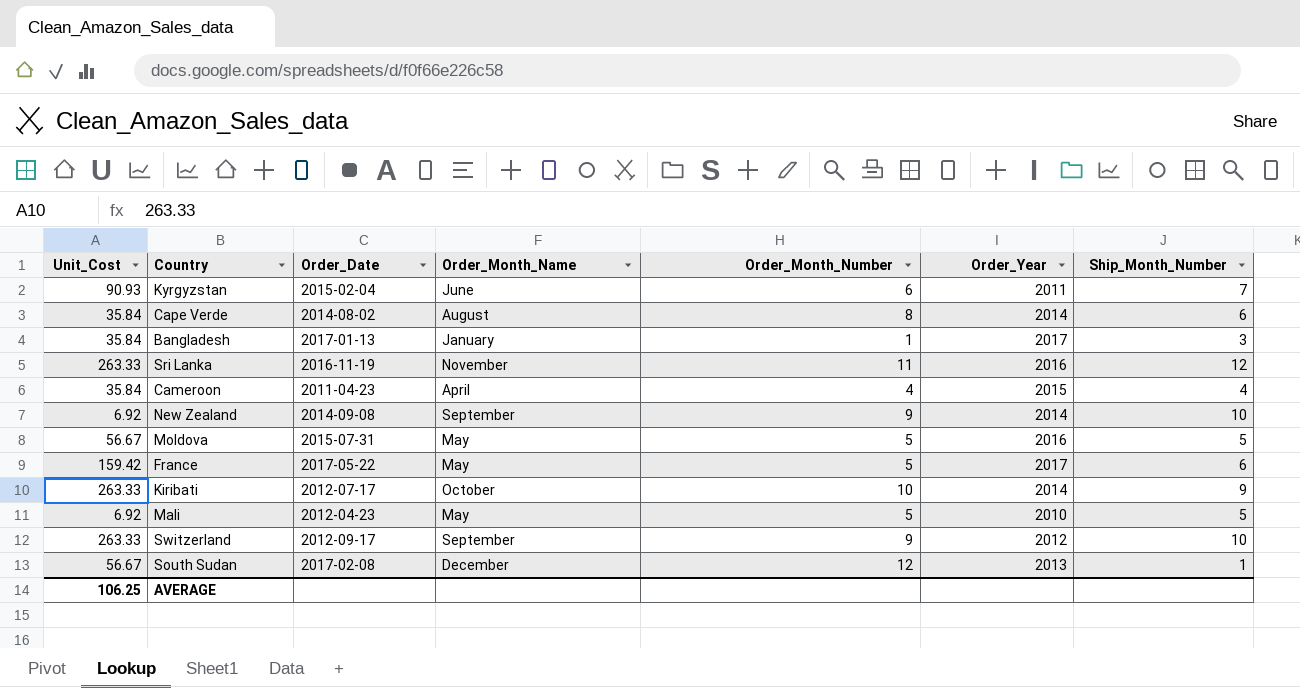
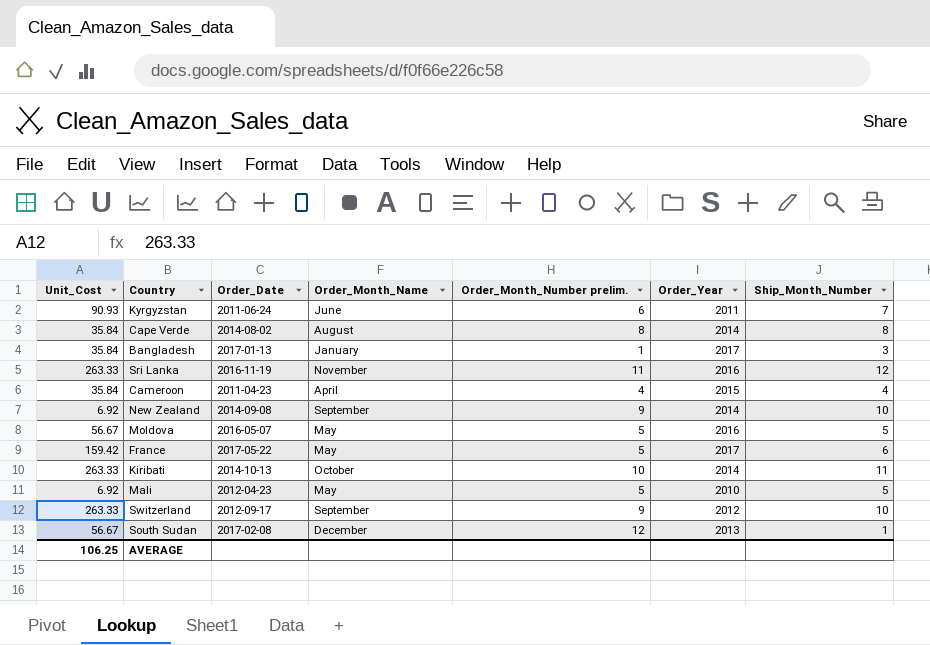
column name: Order_Month_Number -> Order_Month_Number prelim.
Kyrgyzstan | Order_Date: 2015-02-04 -> 2011-06-24
Cape Verde | Ship_Month_Number: 6 -> 8
Moldova | Order_Date: 2015-07-31 -> 2016-05-07
Kiribati | Order_Date: 2012-07-17 -> 2014-10-13
Kiribati | Ship_Month_Number: 9 -> 11

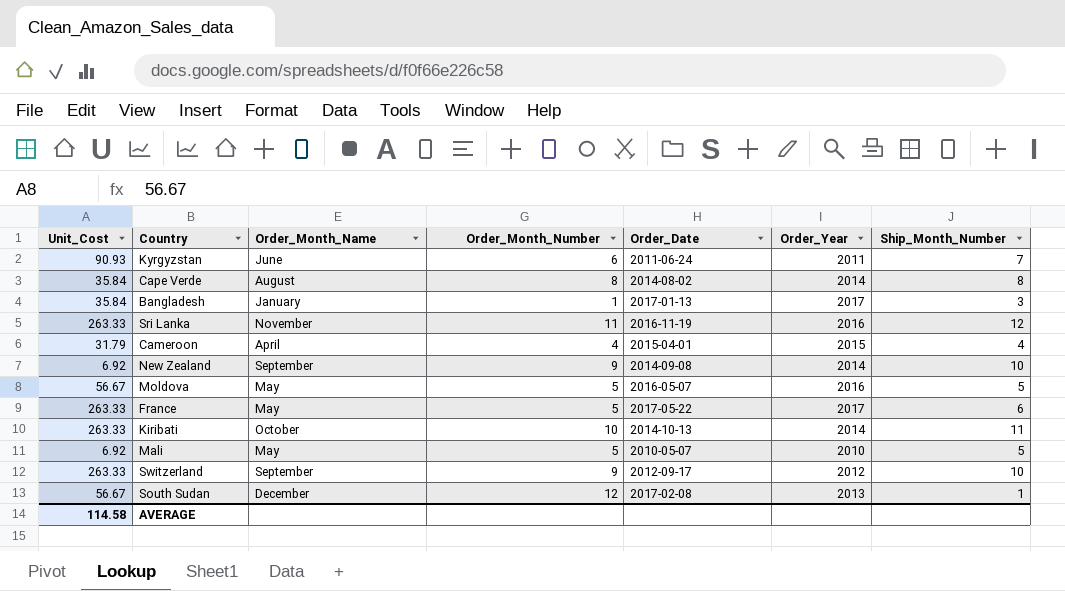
column name: Order_Month_Number prelim. -> Order_Month_Number
column Order_Date | position: 3 -> 5
Cameroon | Unit_Cost: 35.84 -> 31.79
Cameroon | Order_Date: 2011-04-23 -> 2015-04-01
France | Unit_Cost: 159.42 -> 263.33
Mali | Order_Date: 2012-04-23 -> 2010-05-07
AVERAGE | Unit_Cost: 106.25 -> 114.58

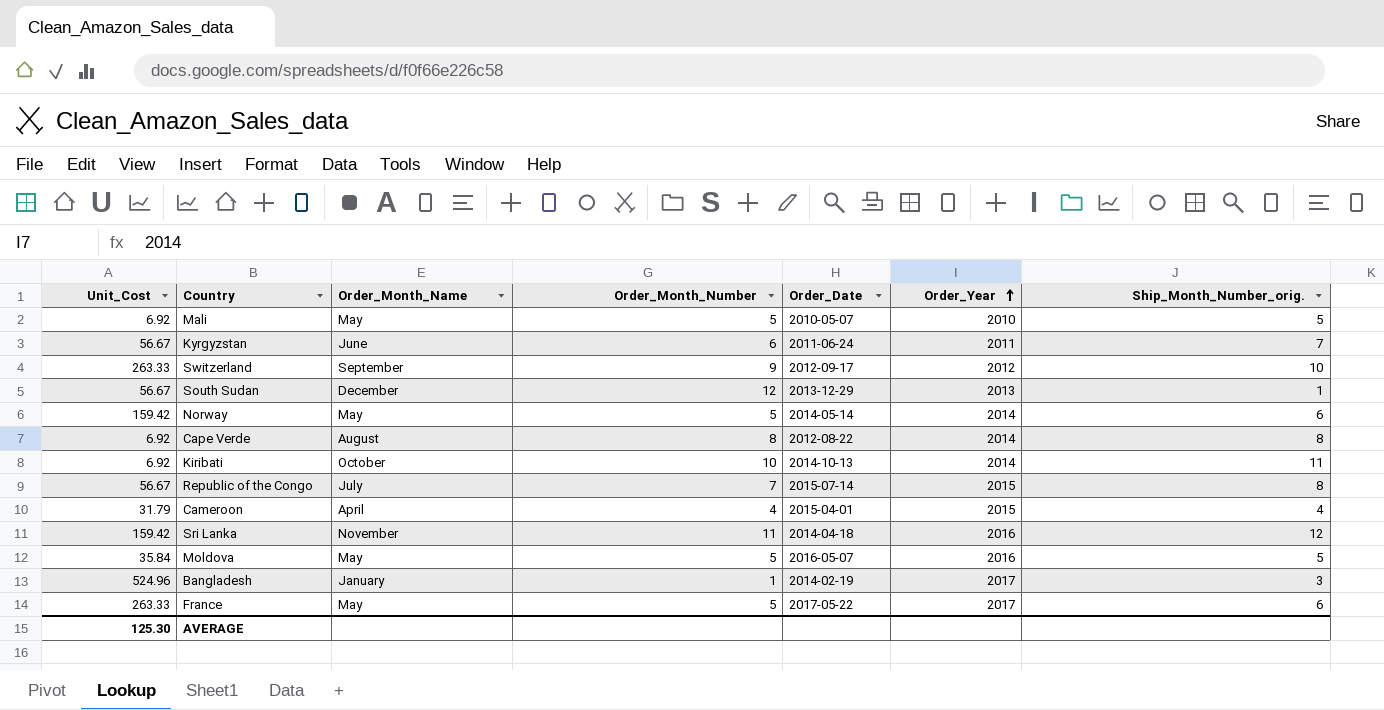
row order: none -> Order_Year ascending
column name: Ship_Month_Number -> Ship_Month_Number_orig.
row New Zealand: 6.92 | September | 9 | 2014-09-08 | 2014 | 10 -> none
Kyrgyzstan | Unit_Cost: 90.93 -> 56.67
South Sudan | Order_Date: 2017-02-08 -> 2013-12-29
row Norway: none -> 159.42 | May | 5 | 2014-05-14 | 2014 | 6
Cape Verde | Unit_Cost: 35.84 -> 6.92
Cape Verde | Order_Date: 2014-08-02 -> 2012-08-22
Kiribati | Unit_Cost: 263.33 -> 6.92
row Republic of the Congo: none -> 56.67 | July | 7 | 2015-07-14 | 2015 | 8
Sri Lanka | Unit_Cost: 263.33 -> 159.42
Sri Lanka | Order_Date: 2016-11-19 -> 2014-04-18
Moldova | Unit_Cost: 56.67 -> 35.84
Bangladesh | Unit_Cost: 35.84 -> 524.96
Bangladesh | Order_Date: 2017-01-13 -> 2014-02-19
AVERAGE | Unit_Cost: 114.58 -> 125.30

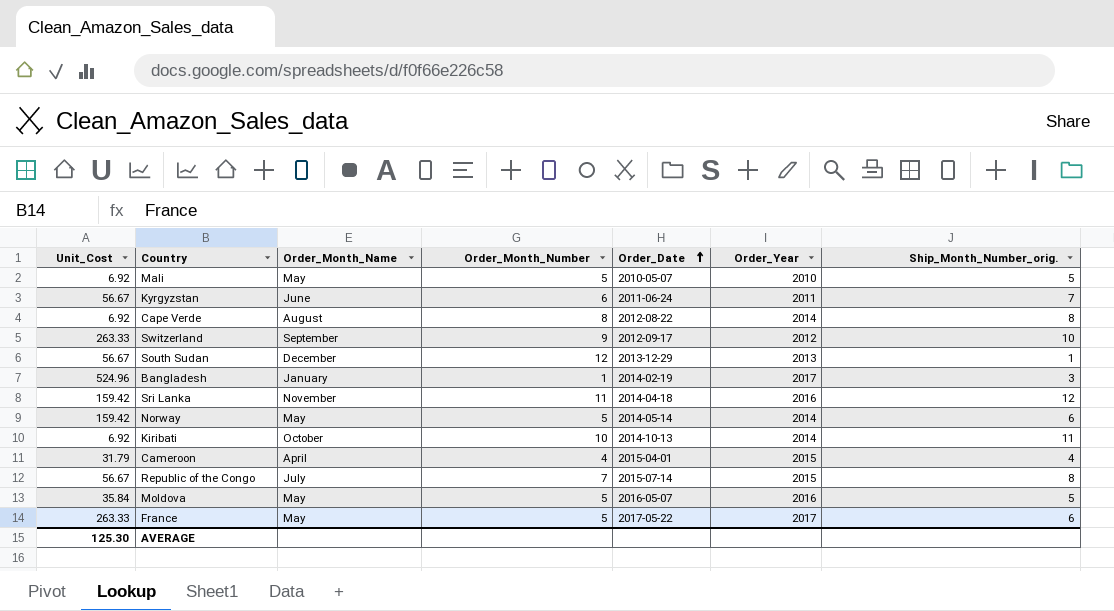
row order: Order_Year ascending -> Order_Date ascending

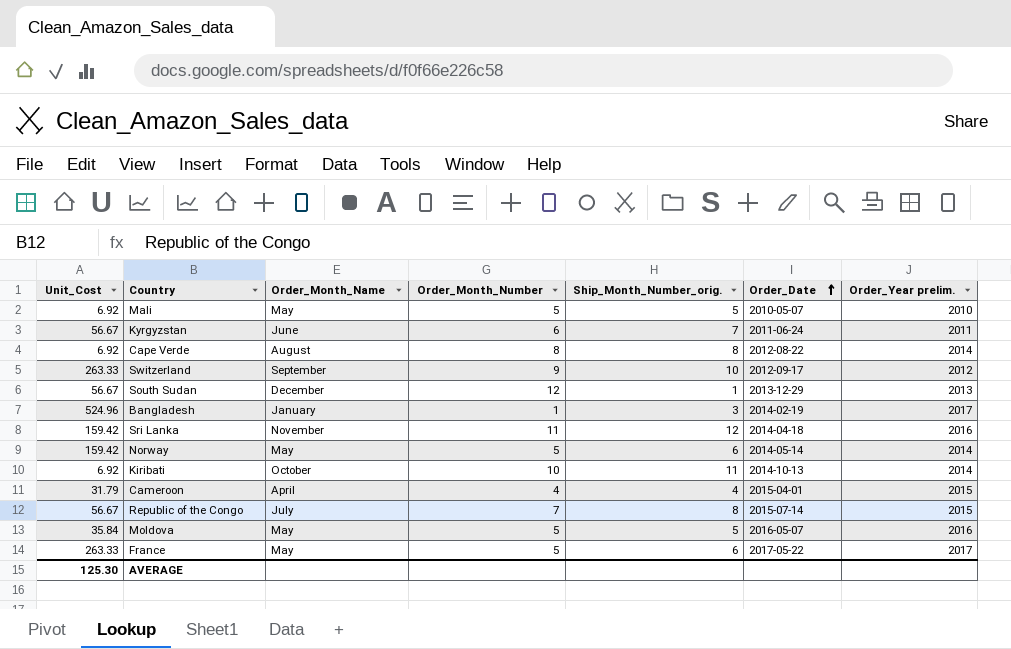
column Ship_Month_Number_orig. | position: 7 -> 5
column name: Order_Year -> Order_Year prelim.

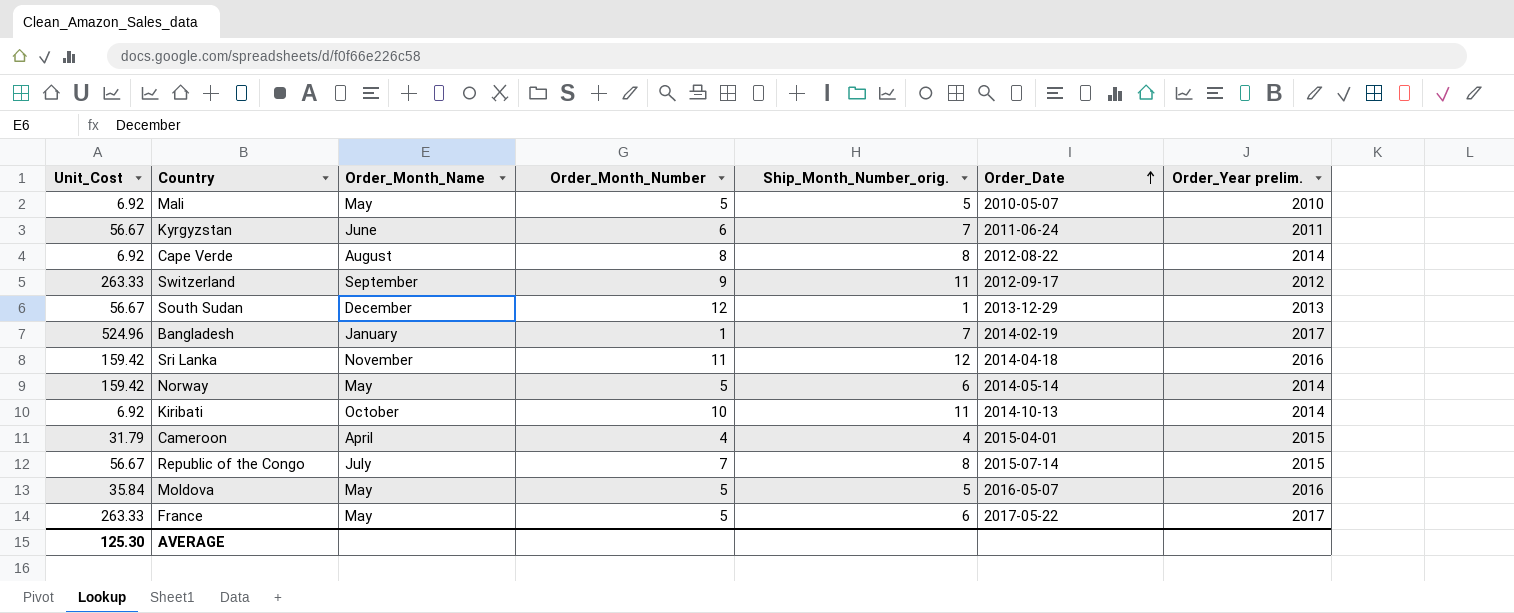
Switzerland | Ship_Month_Number_orig.: 10 -> 11
Bangladesh | Ship_Month_Number_orig.: 3 -> 7

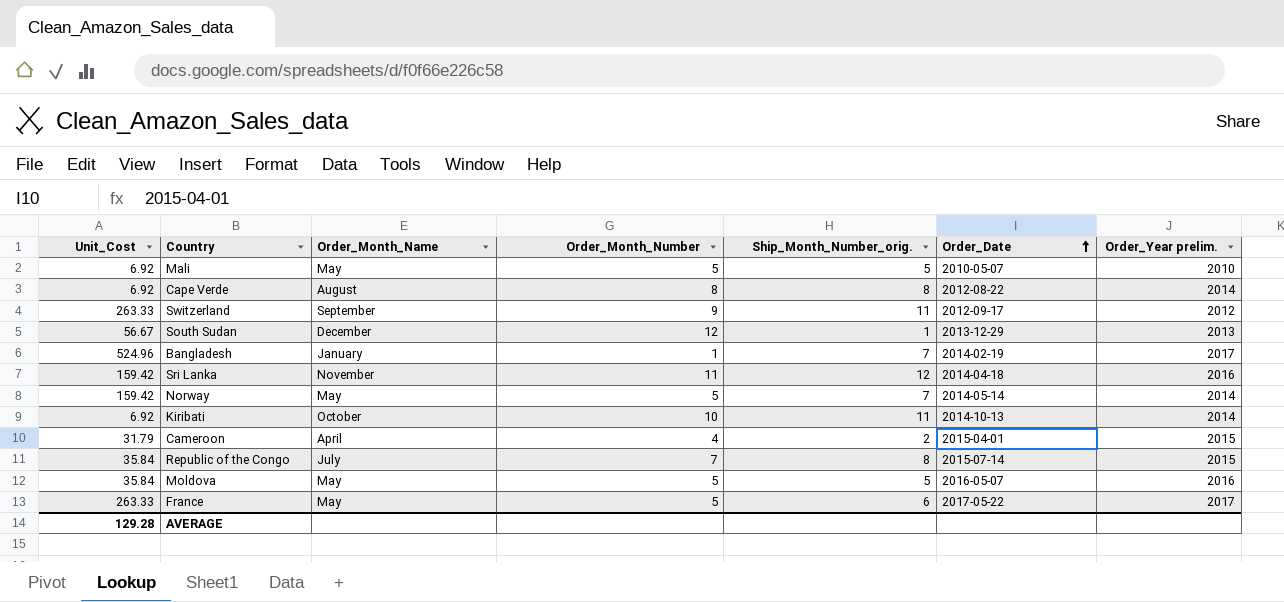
row Kyrgyzstan: 56.67 | June | 6 | 7 | 2011-06-24 | 2011 -> none
Norway | Ship_Month_Number_orig.: 6 -> 7
Cameroon | Ship_Month_Number_orig.: 4 -> 2
Republic of the Congo | Unit_Cost: 56.67 -> 35.84
AVERAGE | Unit_Cost: 125.30 -> 129.28

